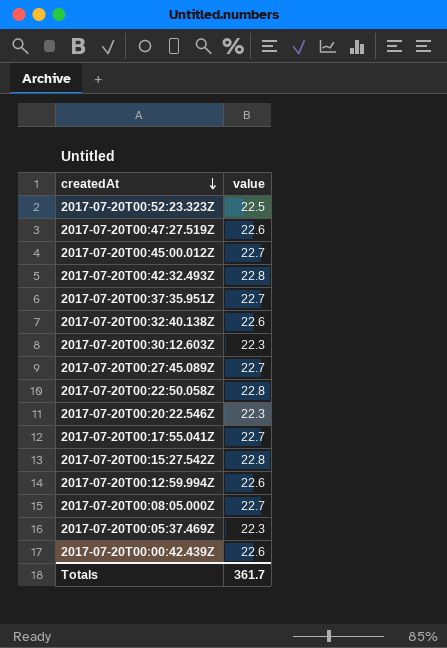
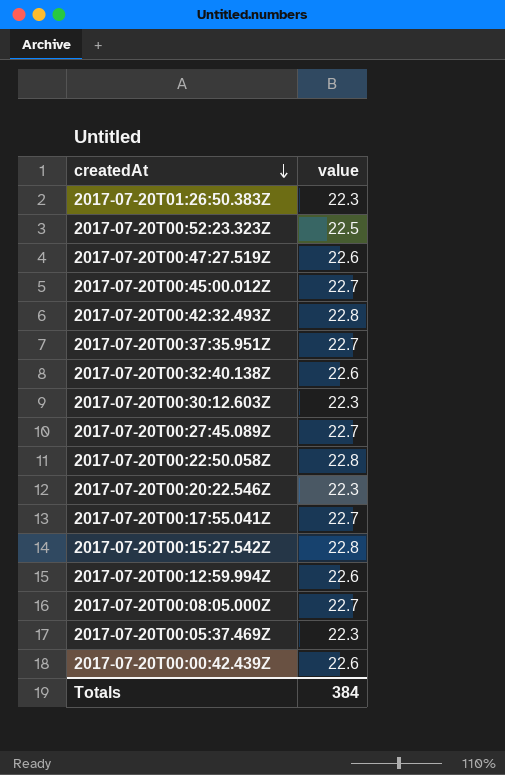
row 2017-07-20T01:26:50.383Z: none -> 22.3
Totals | value: 361.7 -> 384

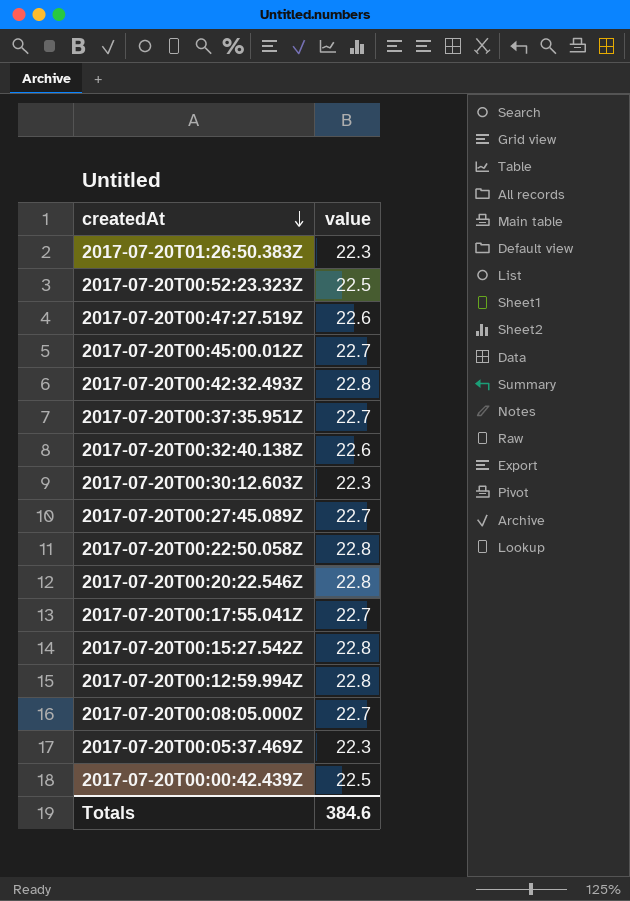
2017-07-20T00:20:22.546Z | value: 22.3 -> 22.8
2017-07-20T00:12:59.994Z | value: 22.6 -> 22.8
2017-07-20T00:00:42.439Z | value: 22.6 -> 22.5
Totals | value: 384 -> 384.6

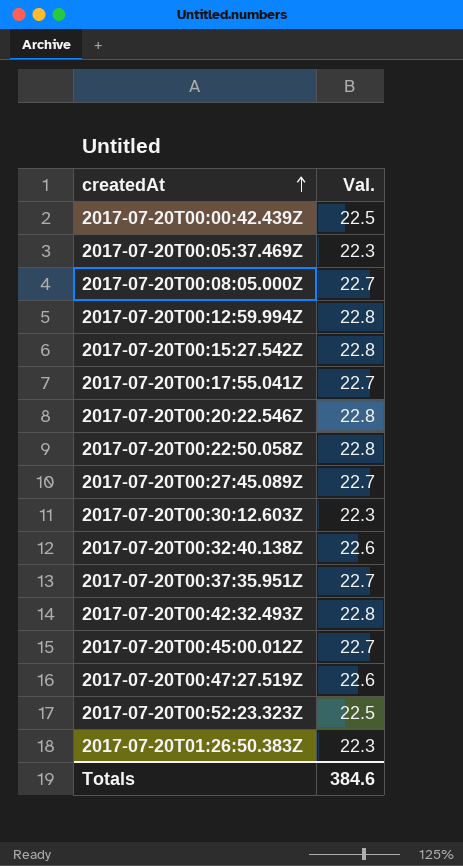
row order: createdAt descending -> createdAt ascending
column name: value -> Val.

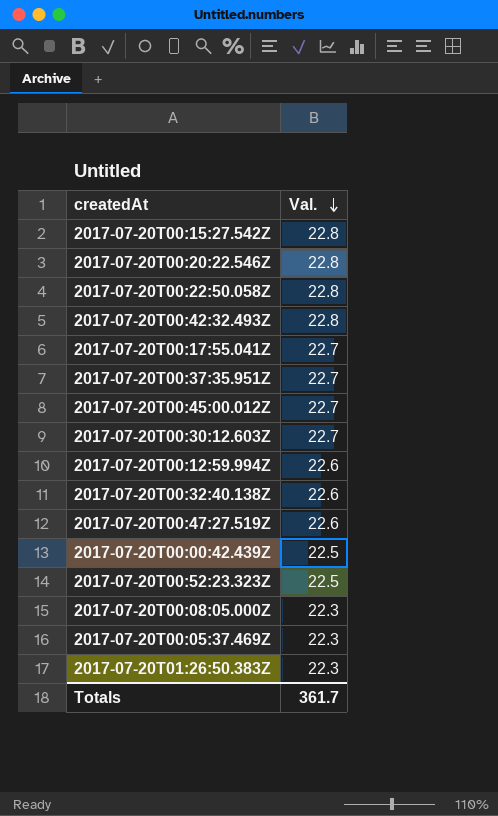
row order: createdAt ascending -> Val. descending
row 2017-07-20T00:27:45.089Z: 22.7 -> none
2017-07-20T00:30:12.603Z | Val.: 22.3 -> 22.7
2017-07-20T00:12:59.994Z | Val.: 22.8 -> 22.6
2017-07-20T00:08:05.000Z | Val.: 22.7 -> 22.3
Totals | Val.: 384.6 -> 361.7

